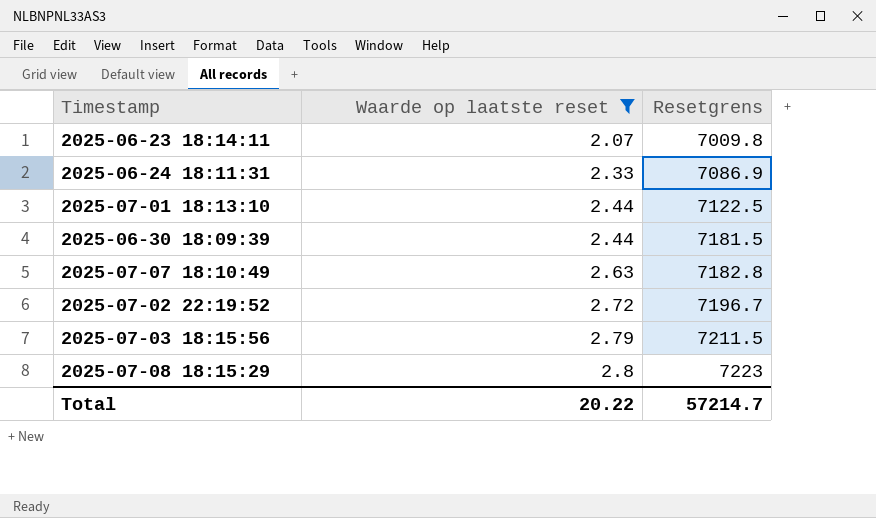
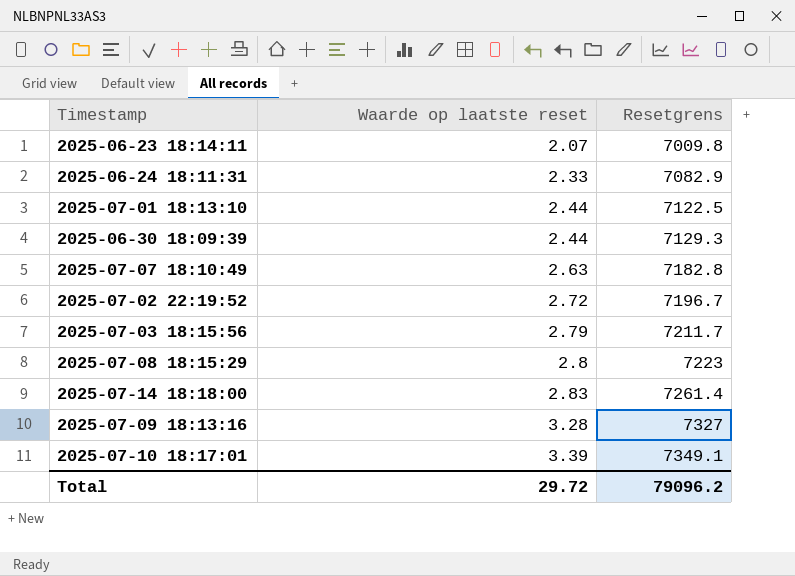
filter: Waarde op laatste reset <= 2.8 -> none
2025-06-24 18:11:31 | Resetgrens: 7086.9 -> 7082.9
2025-06-30 18:09:39 | Resetgrens: 7181.5 -> 7129.3
2025-07-03 18:15:56 | Resetgrens: 7211.5 -> 7211.7
Total | Waarde op laatste reset: 20.22 -> 29.72
Total | Resetgrens: 57214.7 -> 79096.2

